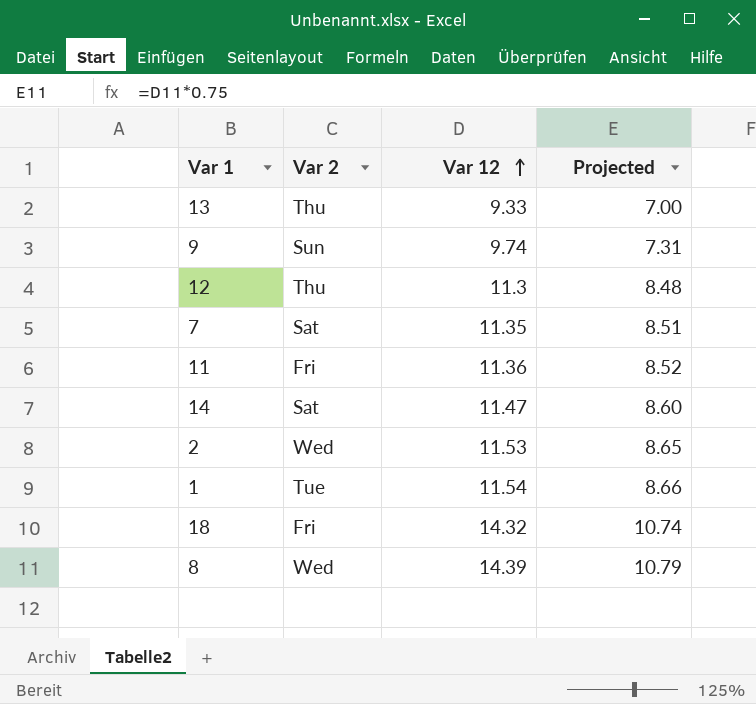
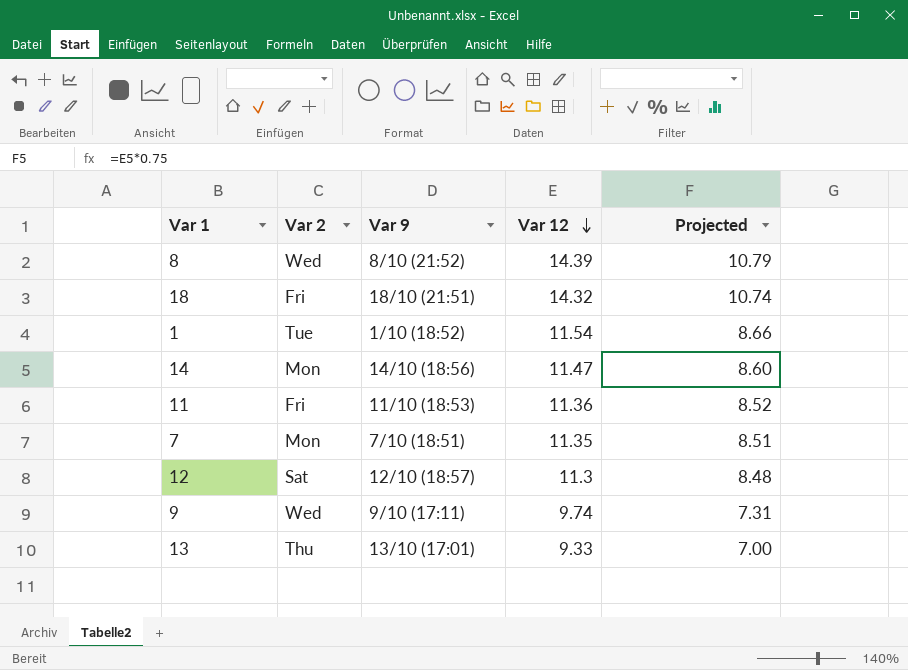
row order: Var 12 ascending -> Var 12 descending
column Var 9 | position: none -> 3
row 2: Wed | 11.53 | 8.65 -> none
14 | Var 2: Sat -> Mon
7 | Var 2: Sat -> Mon
12 | Var 2: Thu -> Sat
9 | Var 2: Sun -> Wed

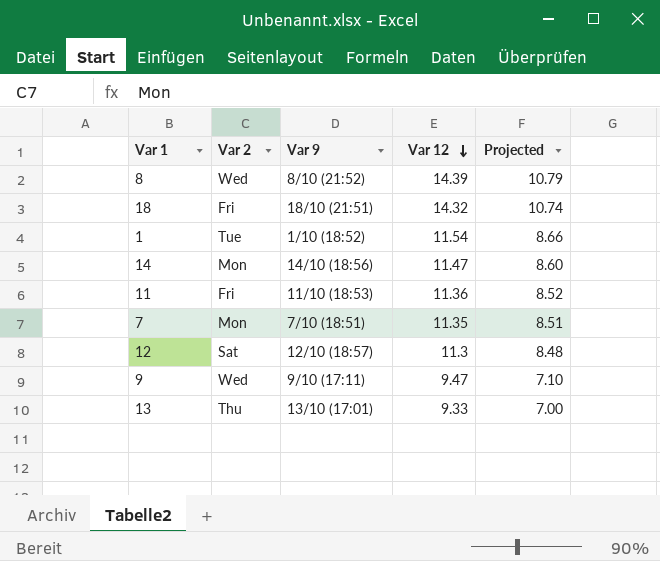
9 | Var 12: 9.74 -> 9.47
9 | Projected: 7.31 -> 7.10

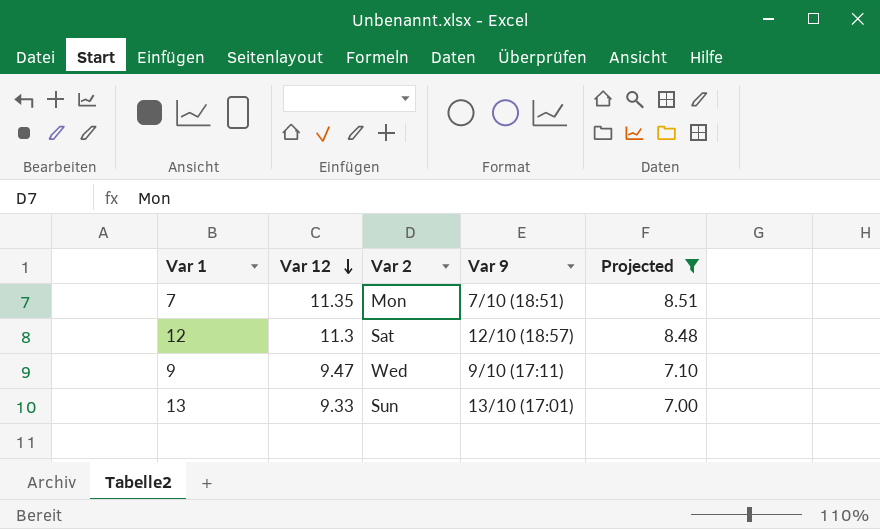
filter: none -> Projected <= 8.51
column Var 12 | position: 4 -> 2
13 | Var 2: Thu -> Sun

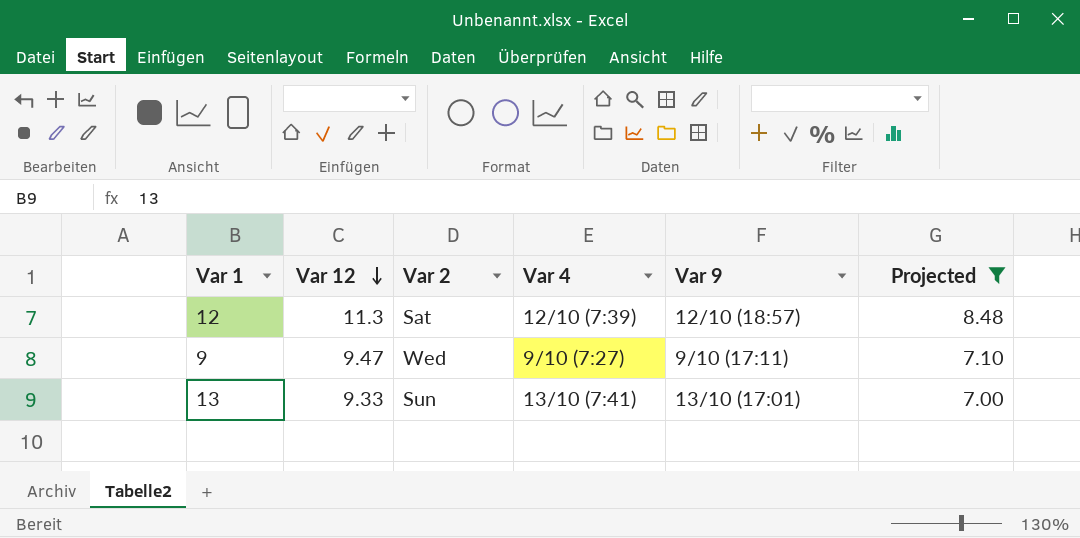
column Var 4 | position: none -> 4
row 7: 11.35 | Mon | 7/10 (18:51) | 8.51 -> none

